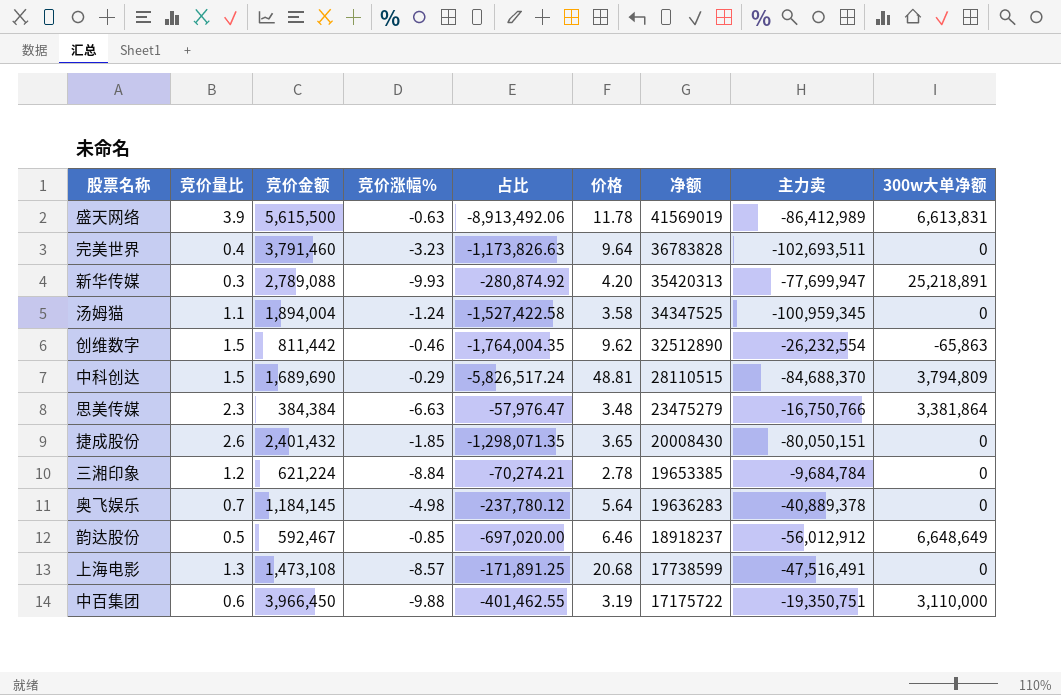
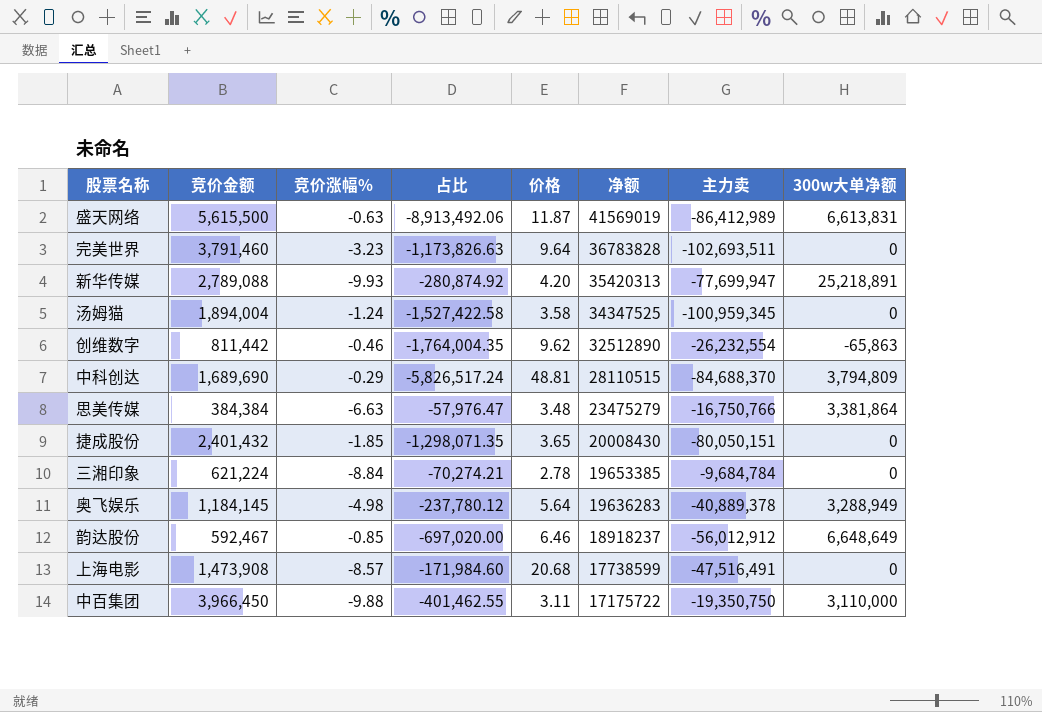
column 竞价量比 | position: 2 -> none
盛天网络 | 价格: 11.78 -> 11.87
奥飞娱乐 | 300w大单净额: 0 -> 3,288,949
上海电影 | 竞价金额: 1,473,108 -> 1,473,908
上海电影 | 占比: -171,891.25 -> -171,984.60
中百集团 | 价格: 3.19 -> 3.11
中百集团 | 主力卖: -19,350,751 -> -19,350,750

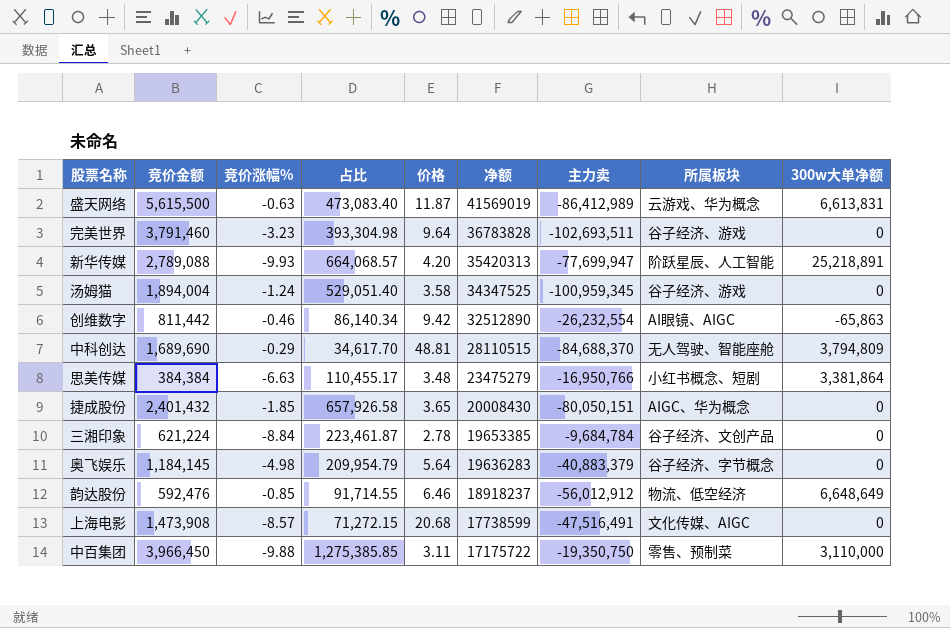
column 占比 | formula: [竞价金额] / [竞价涨幅%] -> [竞价金额] / [价格]
column 所属板块 | position: none -> 8
创维数字 | 价格: 9.62 -> 9.42
思美传媒 | 主力卖: -16,750,766 -> -16,950,766
奥飞娱乐 | 主力卖: -40,889,378 -> -40,883,379
奥飞娱乐 | 300w大单净额: 3,288,949 -> 0
韵达股份 | 竞价金额: 592,467 -> 592,476

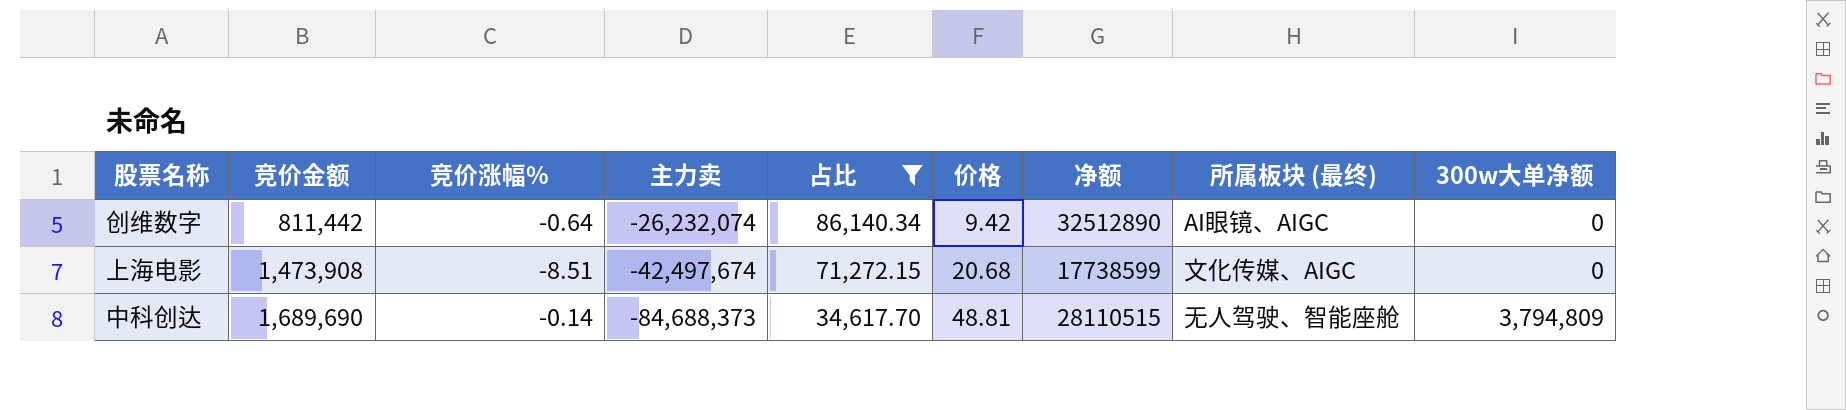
filter: none -> 占比 <= 86,140.34
row order: 净额 descending -> 竞价金额 ascending
column 主力卖 | position: 7 -> 4
column name: 所属板块 -> 所属板块 (最终)
创维数字 | 竞价涨幅%: -0.46 -> -0.64
创维数字 | 主力卖: -26,232,554 -> -26,232,074
创维数字 | 300w大单净额: -65,863 -> 0
上海电影 | 竞价涨幅%: -8.57 -> -8.51
上海电影 | 主力卖: -47,516,491 -> -42,497,674
中科创达 | 竞价涨幅%: -0.29 -> -0.14
中科创达 | 主力卖: -84,688,370 -> -84,688,373

